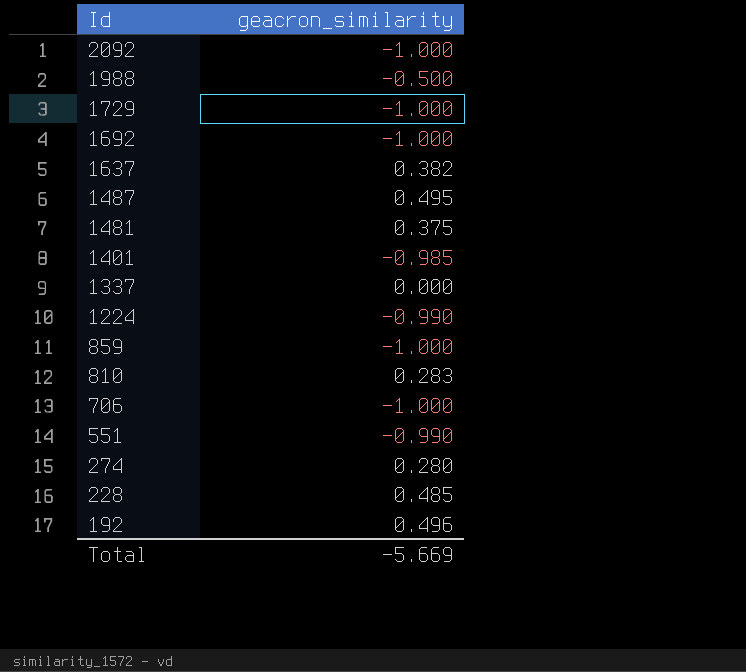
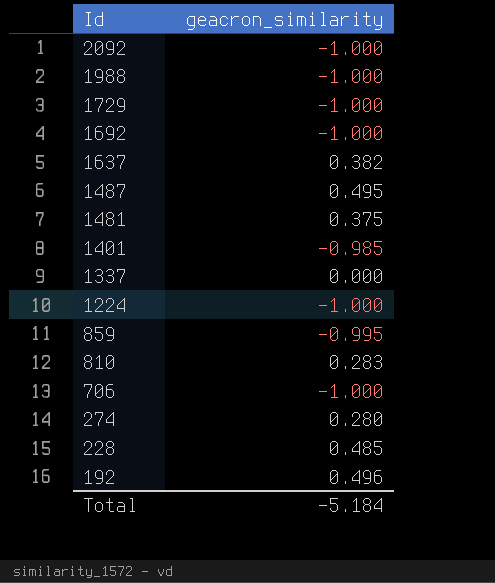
row 551: -0.990 -> none
1988 | geacron_similarity: -0.500 -> -1.000
1224 | geacron_similarity: -0.990 -> -1.000
859 | geacron_similarity: -1.000 -> -0.995
Total | geacron_similarity: -5.669 -> -5.184

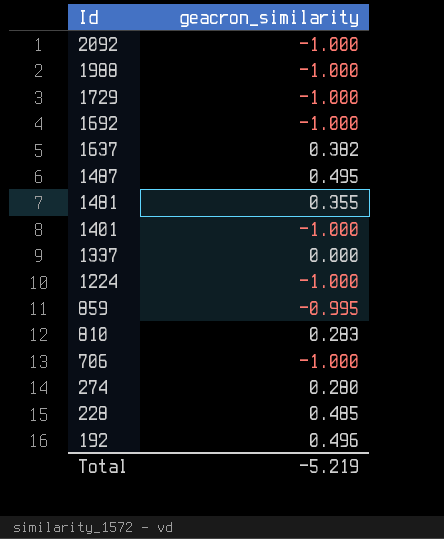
1481 | geacron_similarity: 0.375 -> 0.355
1401 | geacron_similarity: -0.985 -> -1.000
Total | geacron_similarity: -5.184 -> -5.219

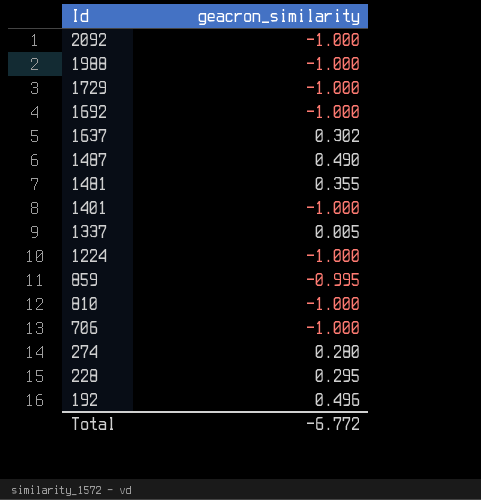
1637 | geacron_similarity: 0.382 -> 0.302
1487 | geacron_similarity: 0.495 -> 0.490
1337 | geacron_similarity: 0.000 -> 0.005
810 | geacron_similarity: 0.283 -> -1.000
228 | geacron_similarity: 0.485 -> 0.295
Total | geacron_similarity: -5.219 -> -6.772

